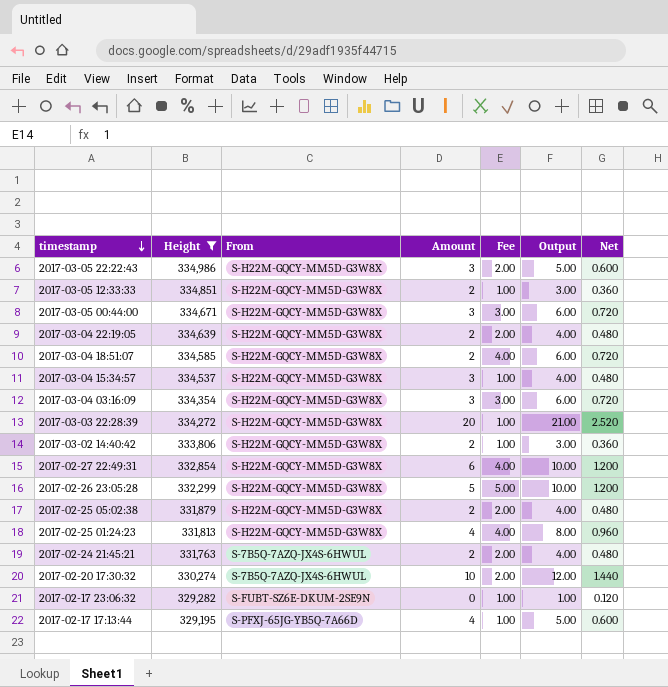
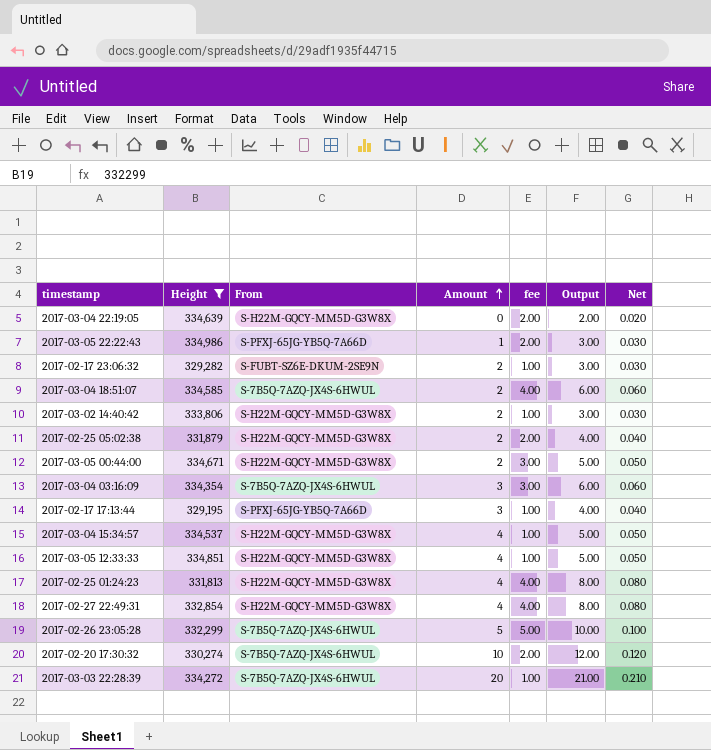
row order: timestamp descending -> Amount ascending
column name: Fee -> fee
column Net | formula: [Output] * 0.12 -> [Output] * 0.01
row 2017-02-24 21:45:21: 331,763 | S-7B5Q-7AZQ-JX4S-6HWUL | 2 | 2.00 | 4.00 | 0.480 -> none
2017-03-04 22:19:05 | Amount: 2 -> 0
2017-03-04 22:19:05 | Output: 4.00 -> 2.00
2017-03-05 22:22:43 | From: S-H22M-GQCY-MM5D-G3W8X -> S-PFXJ-65JG-YB5Q-7A66D
2017-03-05 22:22:43 | Amount: 3 -> 1
2017-03-05 22:22:43 | Output: 5.00 -> 3.00
2017-02-17 23:06:32 | Amount: 0 -> 2
2017-02-17 23:06:32 | Output: 1.00 -> 3.00
2017-03-04 18:51:07 | From: S-H22M-GQCY-MM5D-G3W8X -> S-7B5Q-7AZQ-JX4S-6HWUL
2017-03-05 00:44:00 | Amount: 3 -> 2
2017-03-05 00:44:00 | Output: 6.00 -> 5.00
2017-03-04 03:16:09 | From: S-H22M-GQCY-MM5D-G3W8X -> S-7B5Q-7AZQ-JX4S-6HWUL
2017-02-17 17:13:44 | Amount: 4 -> 3
2017-02-17 17:13:44 | Output: 5.00 -> 4.00
2017-03-04 15:34:57 | Amount: 3 -> 4
2017-03-04 15:34:57 | Output: 4.00 -> 5.00
2017-03-05 12:33:33 | Amount: 2 -> 4
2017-03-05 12:33:33 | Output: 3.00 -> 5.00
2017-02-27 22:49:31 | Amount: 6 -> 4
2017-02-27 22:49:31 | Output: 10.00 -> 8.00
2017-02-26 23:05:28 | From: S-H22M-GQCY-MM5D-G3W8X -> S-7B5Q-7AZQ-JX4S-6HWUL
2017-03-03 22:28:39 | From: S-H22M-GQCY-MM5D-G3W8X -> S-7B5Q-7AZQ-JX4S-6HWUL

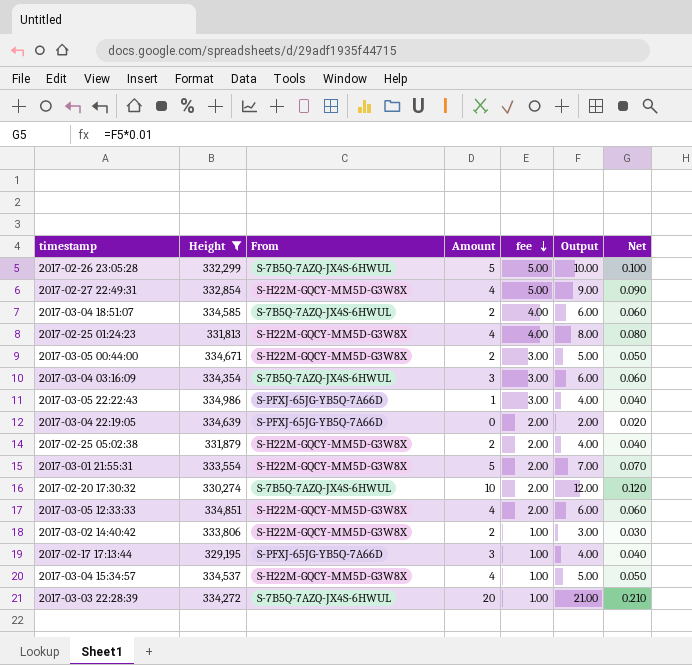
row order: Amount ascending -> fee descending
row 2017-02-17 23:06:32: 329,282 | S-FUBT-SZ6E-DKUM-2SE9N | 2 | 1.00 | 3.00 | 0.030 -> none
2017-02-27 22:49:31 | fee: 4.00 -> 5.00
2017-02-27 22:49:31 | Output: 8.00 -> 9.00
2017-02-27 22:49:31 | Net: 0.080 -> 0.090
2017-03-05 22:22:43 | fee: 2.00 -> 3.00
2017-03-05 22:22:43 | Output: 3.00 -> 4.00
2017-03-05 22:22:43 | Net: 0.030 -> 0.040
2017-03-04 22:19:05 | From: S-H22M-GQCY-MM5D-G3W8X -> S-PFXJ-65JG-YB5Q-7A66D
row 2017-03-01 21:55:31: none -> 333,554 | S-H22M-GQCY-MM5D-G3W8X | 5 | 2.00 | 7.00 | 0.070
2017-03-05 12:33:33 | fee: 1.00 -> 2.00
2017-03-05 12:33:33 | Output: 5.00 -> 6.00
2017-03-05 12:33:33 | Net: 0.050 -> 0.060

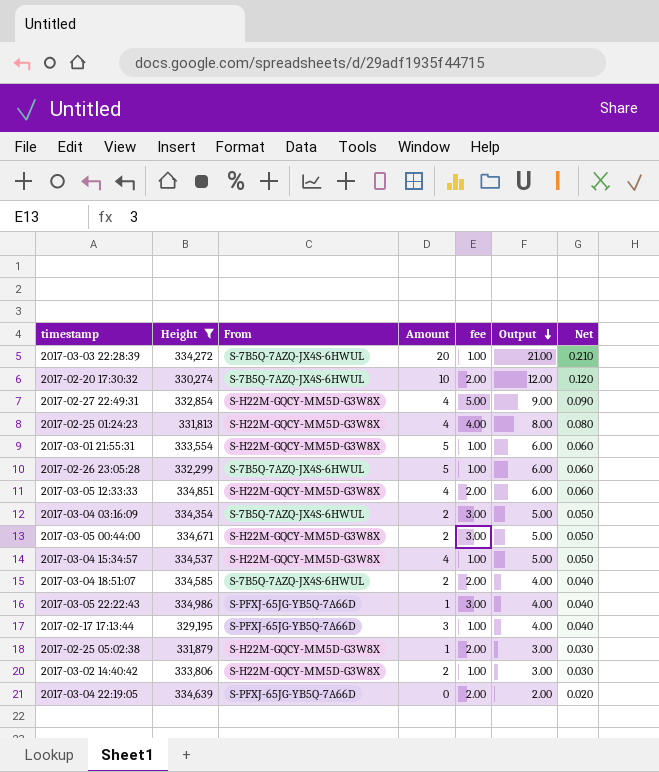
row order: fee descending -> Output descending
2017-03-01 21:55:31 | fee: 2.00 -> 1.00
2017-03-01 21:55:31 | Output: 7.00 -> 6.00
2017-03-01 21:55:31 | Net: 0.070 -> 0.060
2017-02-26 23:05:28 | fee: 5.00 -> 1.00
2017-02-26 23:05:28 | Output: 10.00 -> 6.00
2017-02-26 23:05:28 | Net: 0.100 -> 0.060
2017-03-04 03:16:09 | Amount: 3 -> 2
2017-03-04 03:16:09 | Output: 6.00 -> 5.00
2017-03-04 03:16:09 | Net: 0.060 -> 0.050
2017-03-04 18:51:07 | fee: 4.00 -> 2.00
2017-03-04 18:51:07 | Output: 6.00 -> 4.00
2017-03-04 18:51:07 | Net: 0.060 -> 0.040
2017-02-25 05:02:38 | Amount: 2 -> 1
2017-02-25 05:02:38 | Output: 4.00 -> 3.00
2017-02-25 05:02:38 | Net: 0.040 -> 0.030

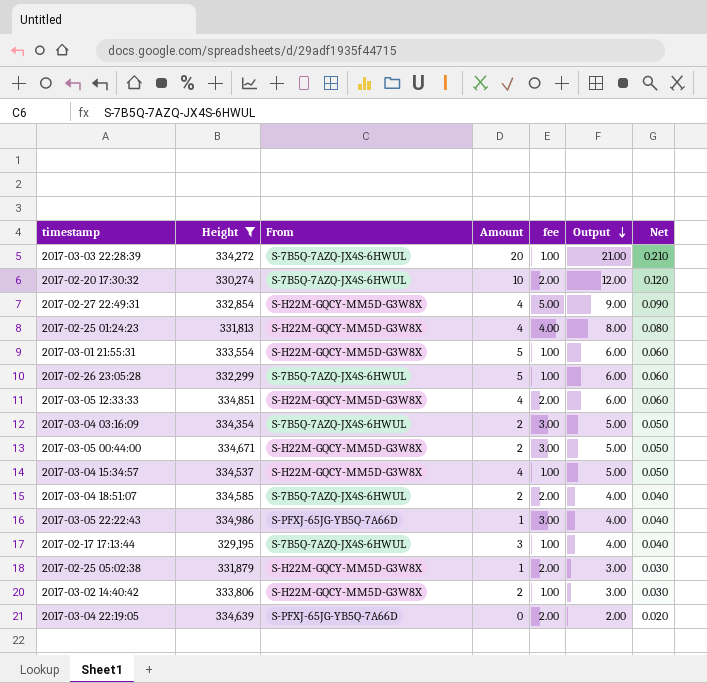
2017-02-17 17:13:44 | From: S-PFXJ-65JG-YB5Q-7A66D -> S-7B5Q-7AZQ-JX4S-6HWUL

